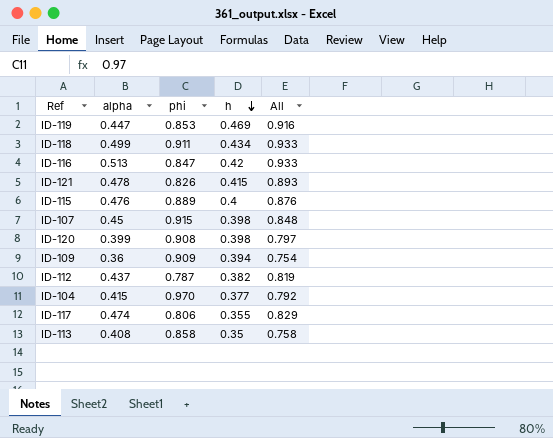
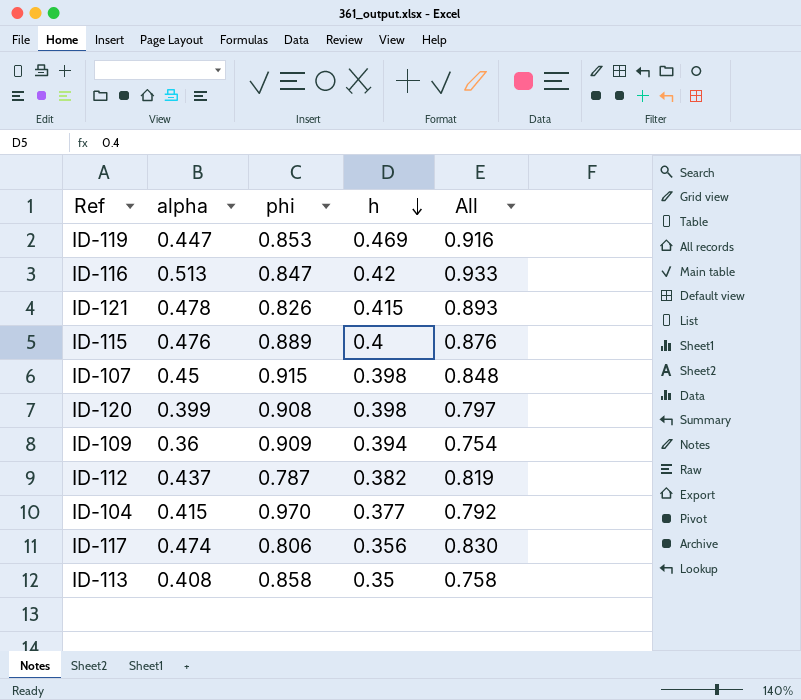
row ID-118: 0.499 | 0.911 | 0.434 | 0.933 -> none
ID-117 | h: 0.355 -> 0.356
ID-117 | All: 0.829 -> 0.830

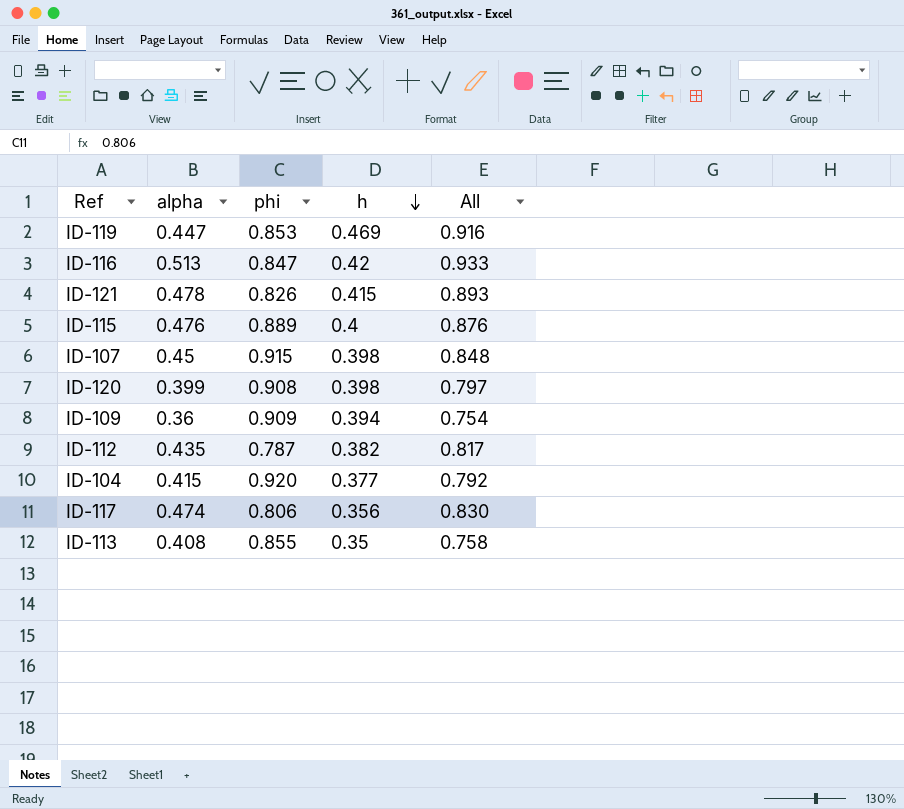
ID-112 | alpha: 0.437 -> 0.435
ID-112 | All: 0.819 -> 0.817
ID-104 | phi: 0.970 -> 0.920
ID-113 | phi: 0.858 -> 0.855

